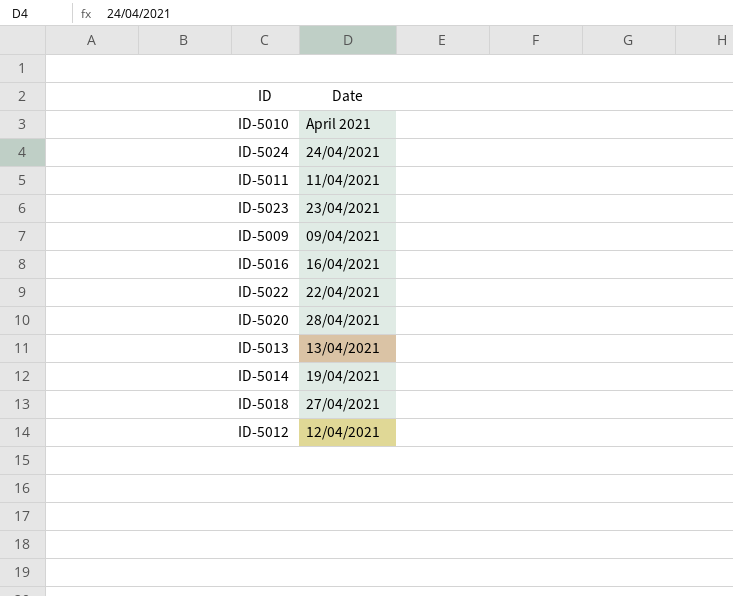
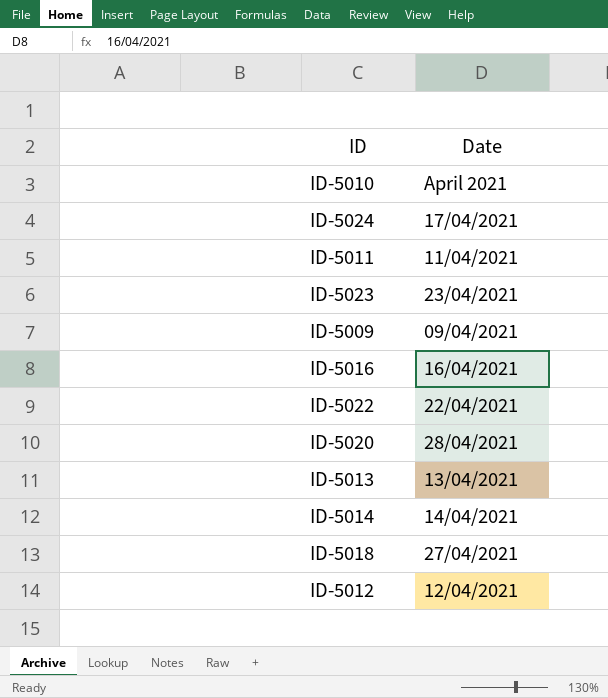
ID-5024 | Date: 24/04/2021 -> 17/04/2021
ID-5014 | Date: 19/04/2021 -> 14/04/2021

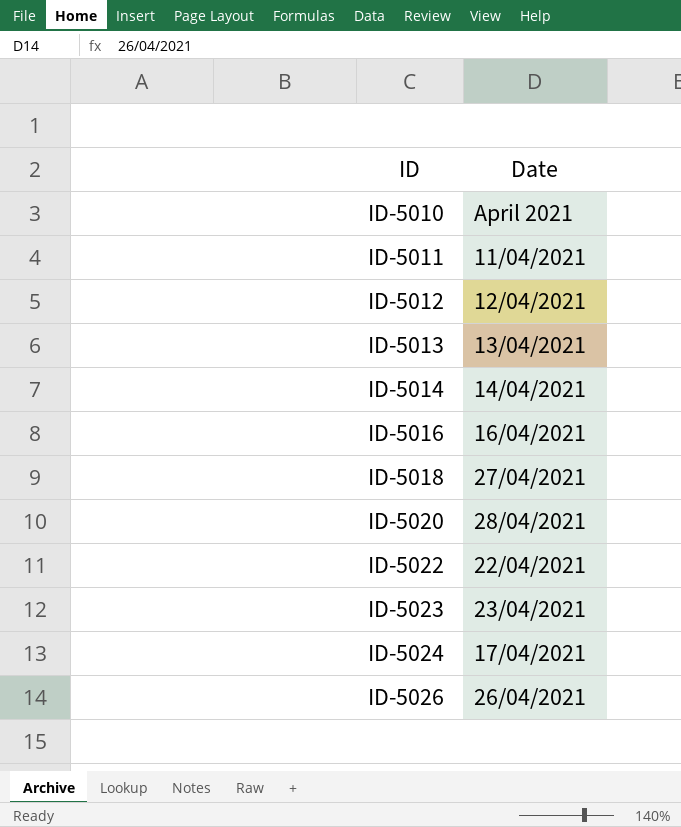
row order: none -> ID ascending
row ID-5009: 09/04/2021 -> none
row ID-5026: none -> 26/04/2021

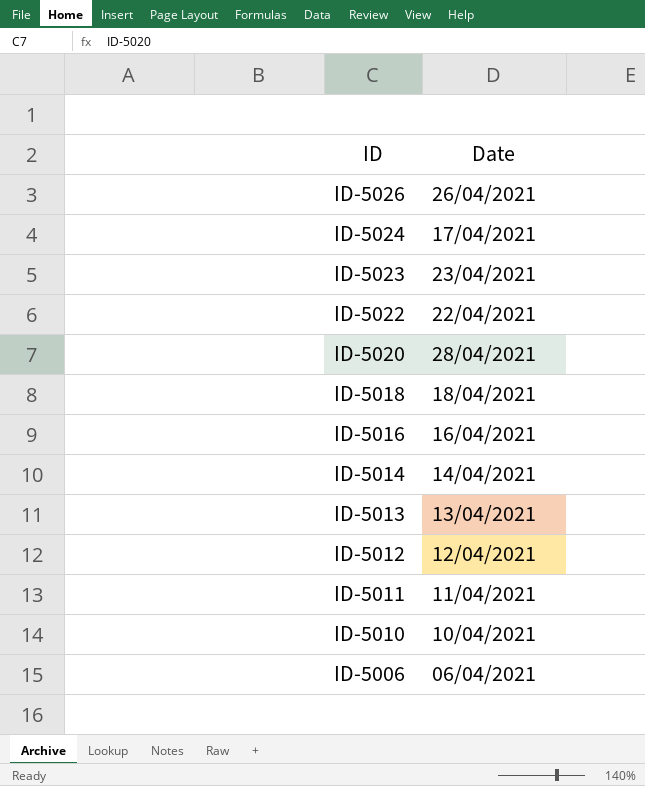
row order: ID ascending -> ID descending
ID-5018 | Date: 27/04/2021 -> 18/04/2021
ID-5010 | Date: April 2021 -> 10/04/2021
row ID-5006: none -> 06/04/2021

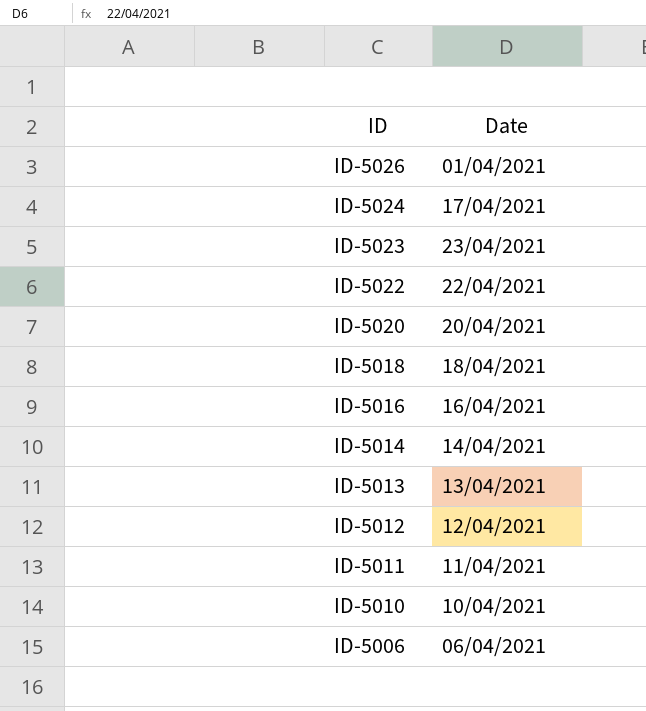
ID-5026 | Date: 26/04/2021 -> 01/04/2021
ID-5020 | Date: 28/04/2021 -> 20/04/2021

